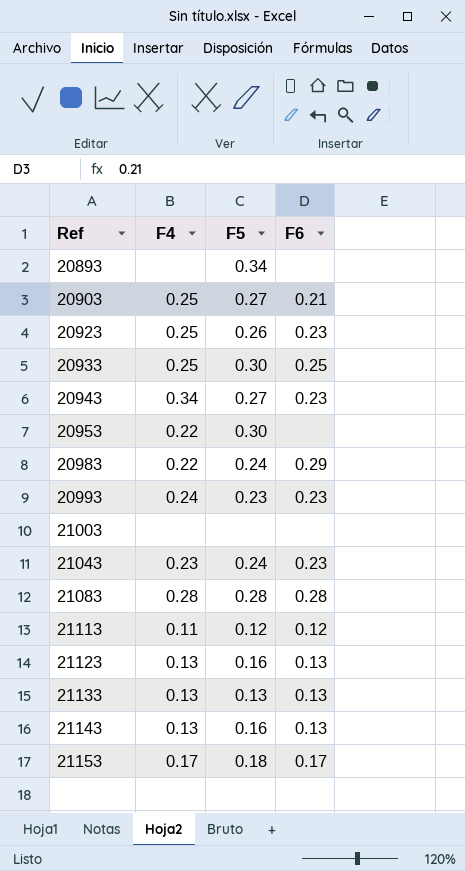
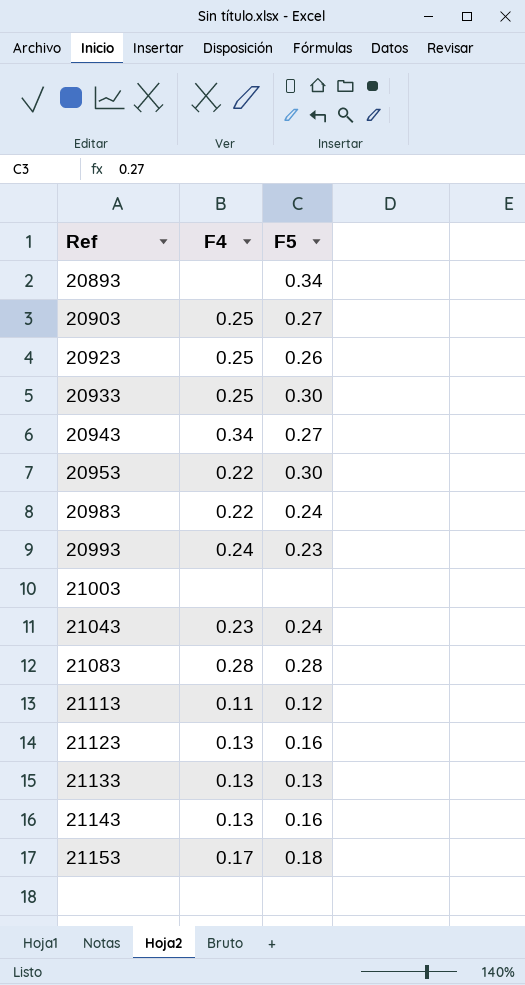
column F6 | position: 4 -> none

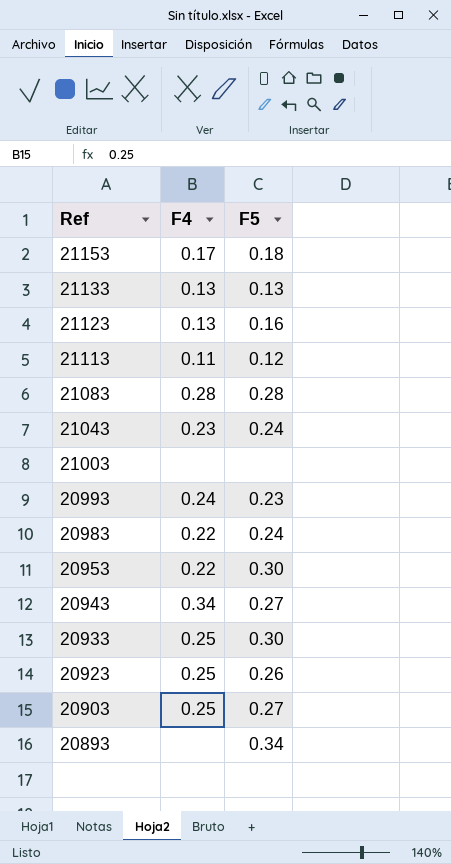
row order: Ref ascending -> Ref descending
row 21143: 0.13 | 0.16 -> none

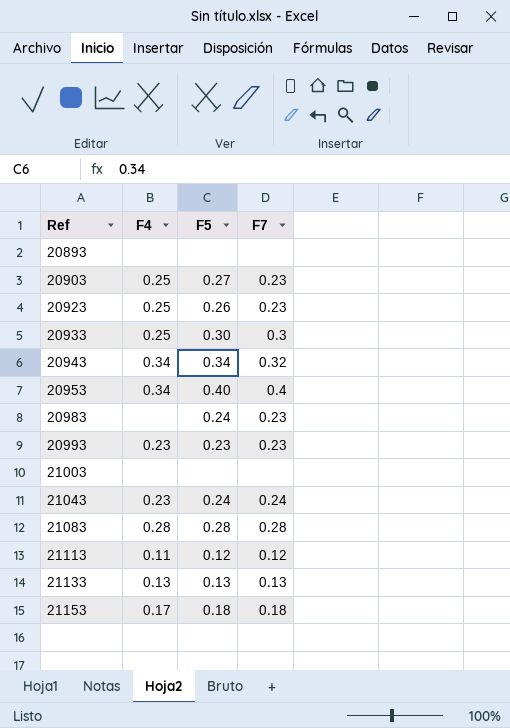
row order: Ref descending -> Ref ascending
column F7 | position: none -> 4
row 21123: 0.13 | 0.16 -> none
20893 | F5: 0.34 -> none
20943 | F5: 0.27 -> 0.34
20953 | F4: 0.22 -> 0.34
20953 | F5: 0.30 -> 0.40
20983 | F4: 0.22 -> none
20993 | F4: 0.24 -> 0.23

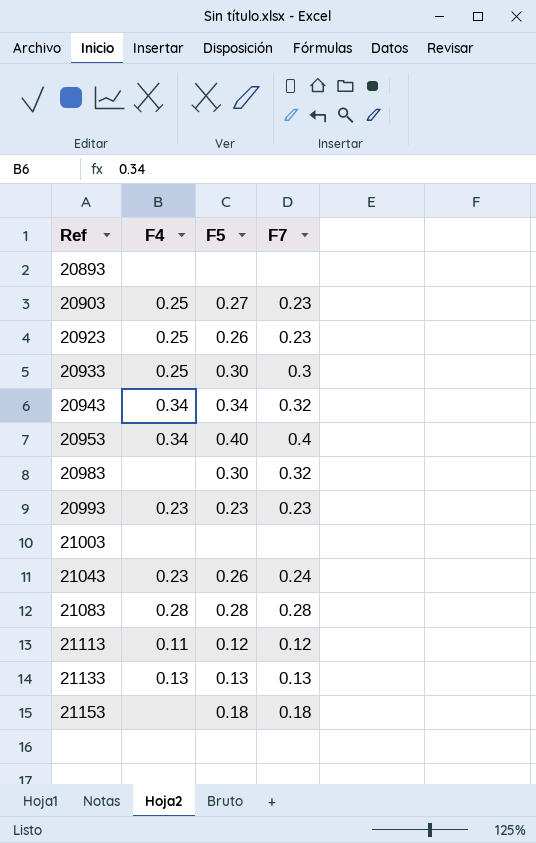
20983 | F5: 0.24 -> 0.30
20983 | F7: 0.23 -> 0.32
21043 | F5: 0.24 -> 0.26
21153 | F4: 0.17 -> none

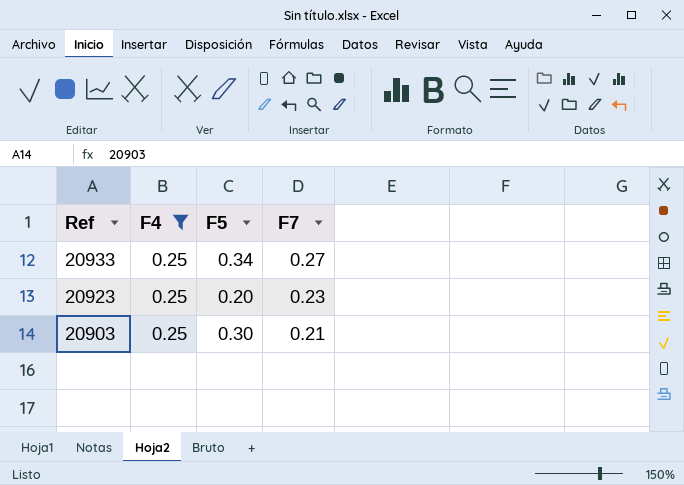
filter: none -> F4 = 0.25
row order: Ref ascending -> Ref descending
20933 | F5: 0.30 -> 0.34
20933 | F7: 0.3 -> 0.27
20923 | F5: 0.26 -> 0.20
20903 | F5: 0.27 -> 0.30
20903 | F7: 0.23 -> 0.21

